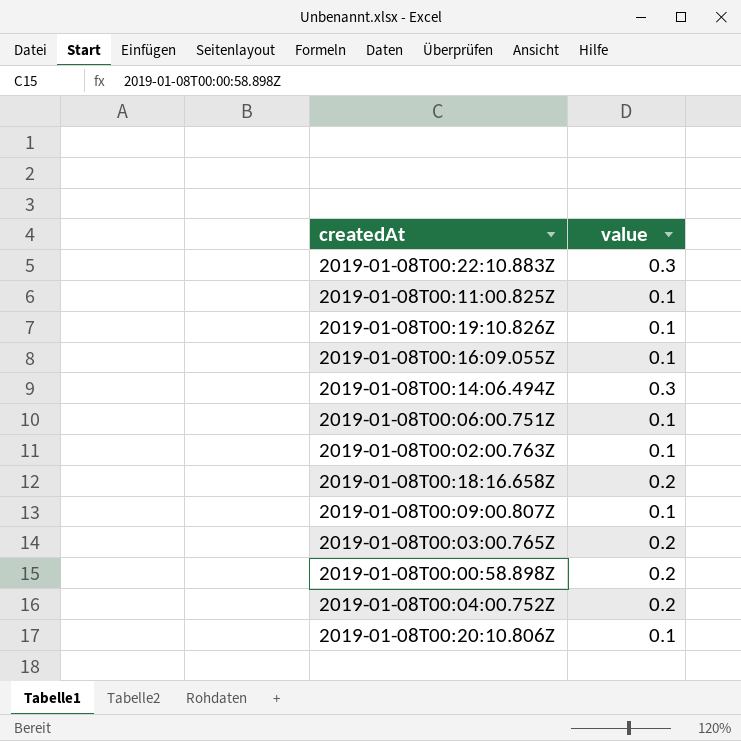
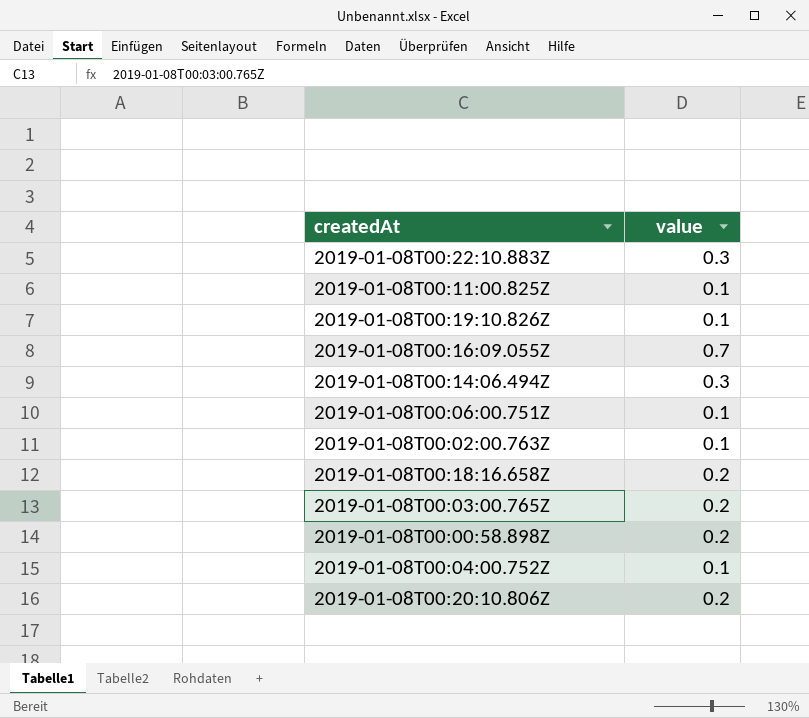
row 2019-01-08T00:09:00.807Z: 0.1 -> none
2019-01-08T00:16:09.055Z | value: 0.1 -> 0.7
2019-01-08T00:04:00.752Z | value: 0.2 -> 0.1
2019-01-08T00:20:10.806Z | value: 0.1 -> 0.2

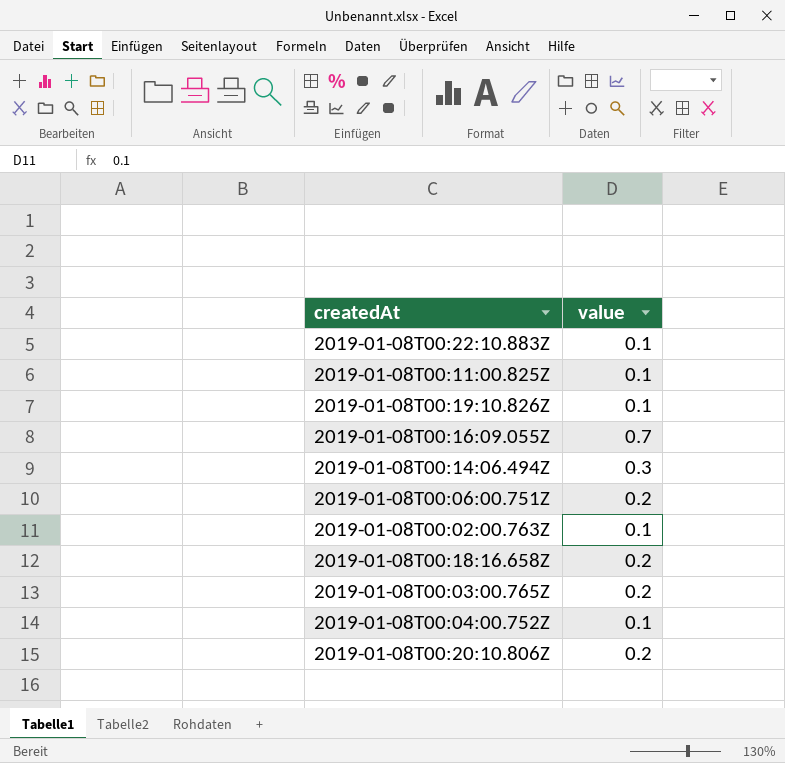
row 2019-01-08T00:00:58.898Z: 0.2 -> none
2019-01-08T00:22:10.883Z | value: 0.3 -> 0.1
2019-01-08T00:06:00.751Z | value: 0.1 -> 0.2

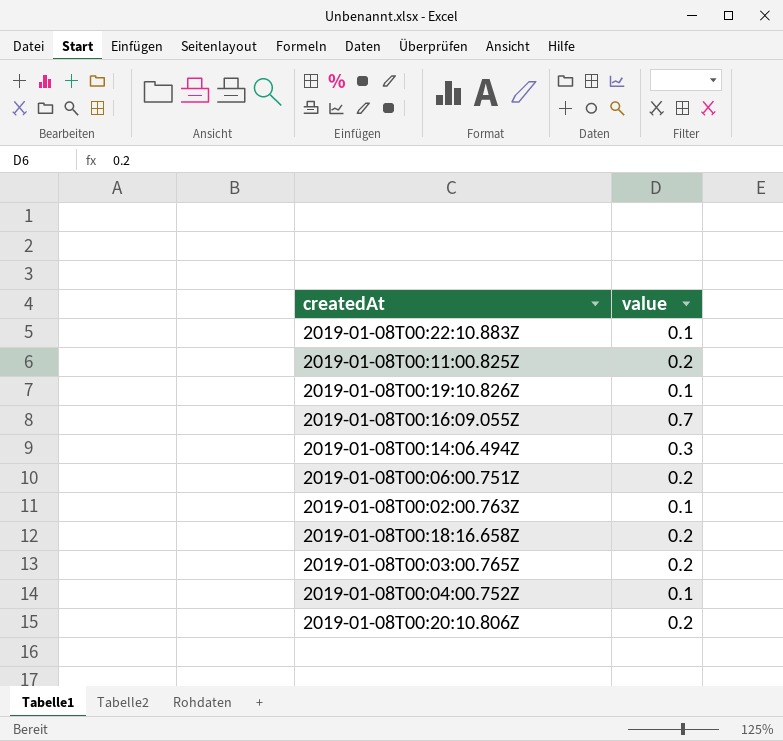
2019-01-08T00:11:00.825Z | value: 0.1 -> 0.2

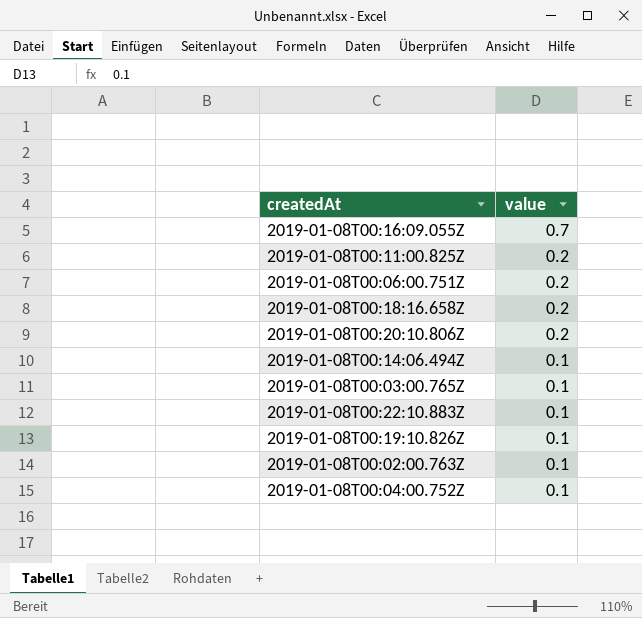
row order: none -> value descending
2019-01-08T00:14:06.494Z | value: 0.3 -> 0.1
2019-01-08T00:03:00.765Z | value: 0.2 -> 0.1

